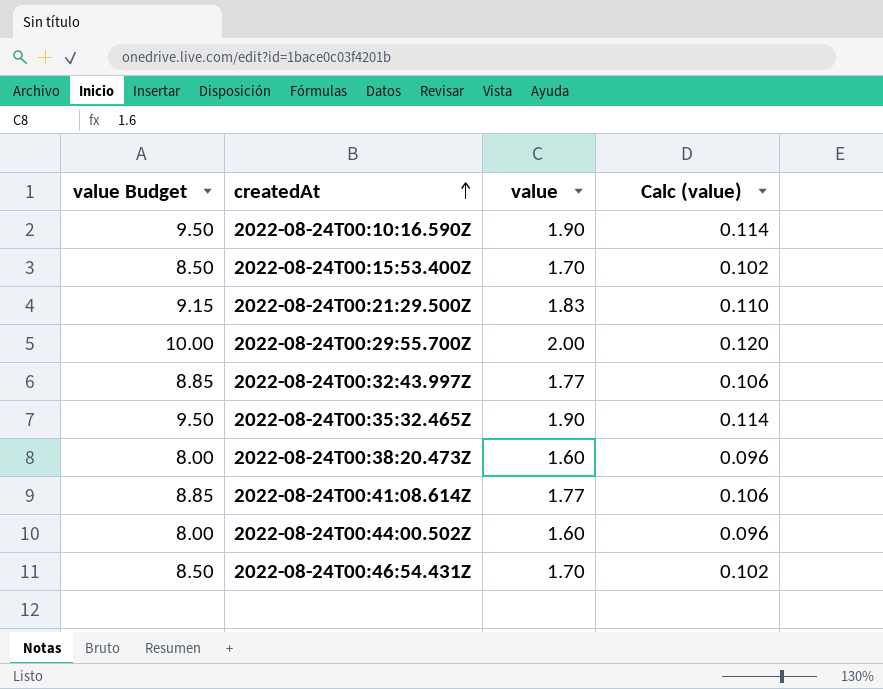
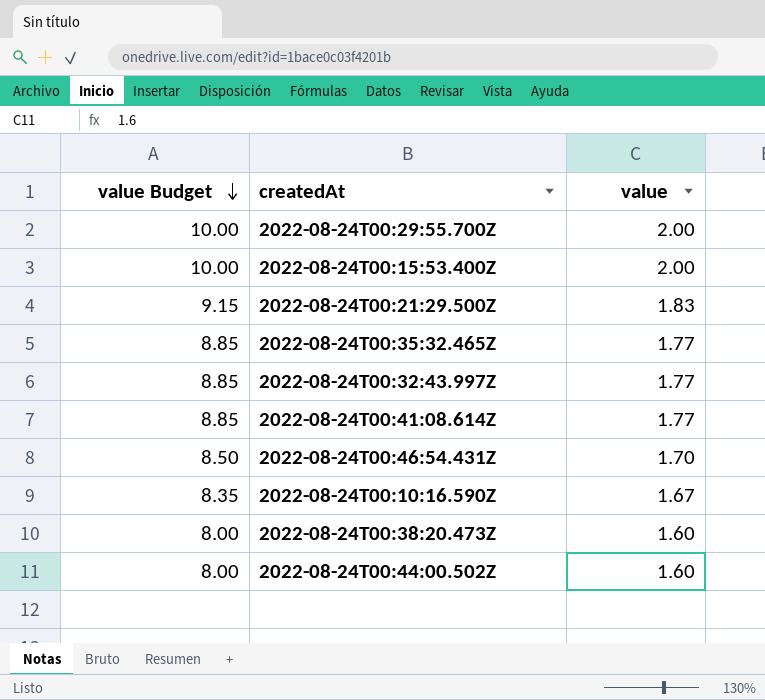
row order: createdAt ascending -> value Budget descending
column Calc (value) | formula: [value] * 0.06 -> none
2022-08-24T00:15:53.400Z | value Budget: 8.50 -> 10.00
2022-08-24T00:15:53.400Z | value: 1.70 -> 2.00
2022-08-24T00:35:32.465Z | value Budget: 9.50 -> 8.85
2022-08-24T00:35:32.465Z | value: 1.90 -> 1.77
2022-08-24T00:10:16.590Z | value Budget: 9.50 -> 8.35
2022-08-24T00:10:16.590Z | value: 1.90 -> 1.67

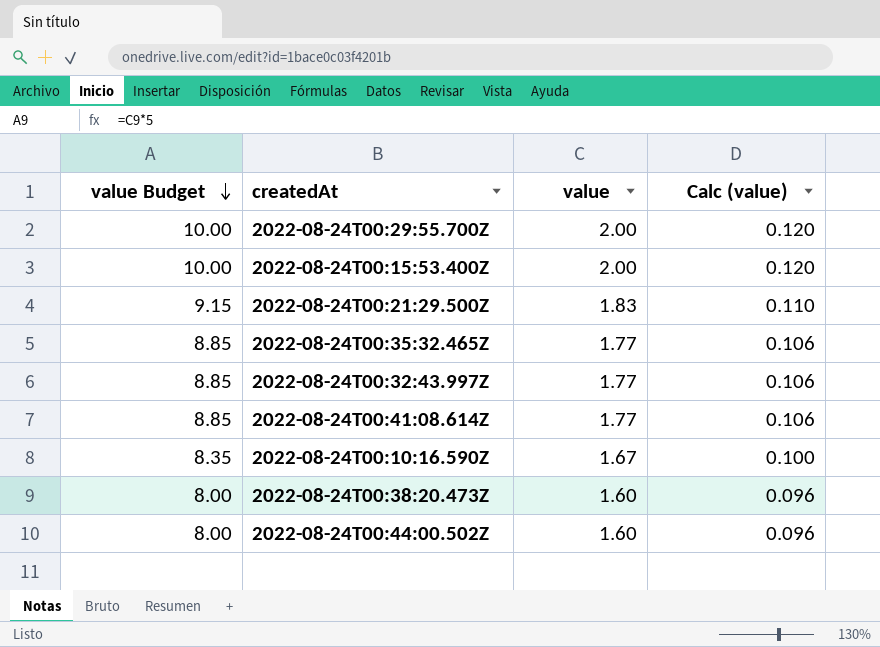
column Calc (value) | formula: none -> [value] * 0.06
row 2022-08-24T00:46:54.431Z: 8.50 | 1.70 -> none

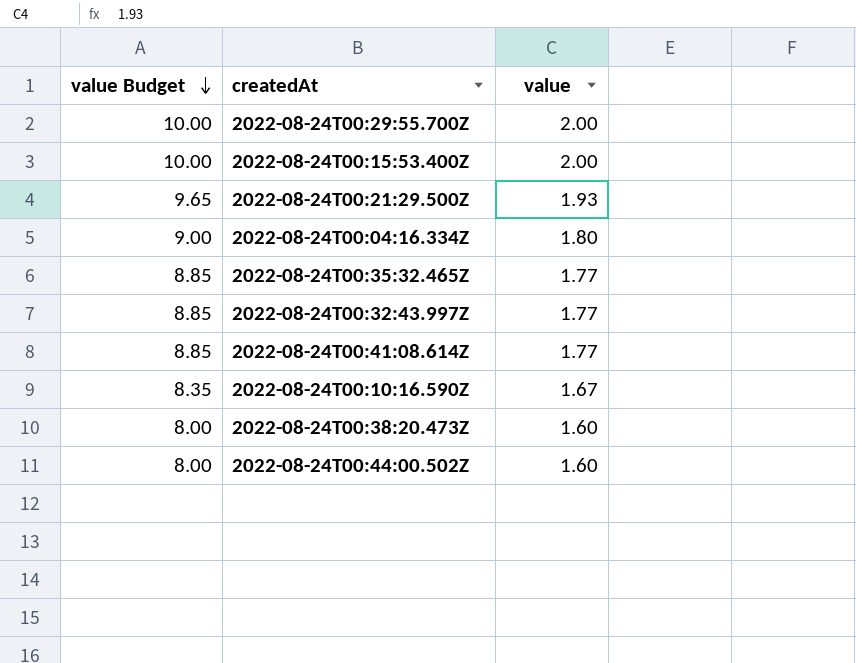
column Calc (value) | formula: [value] * 0.06 -> none
2022-08-24T00:21:29.500Z | value Budget: 9.15 -> 9.65
2022-08-24T00:21:29.500Z | value: 1.83 -> 1.93
row 2022-08-24T00:04:16.334Z: none -> 9.00 | 1.80

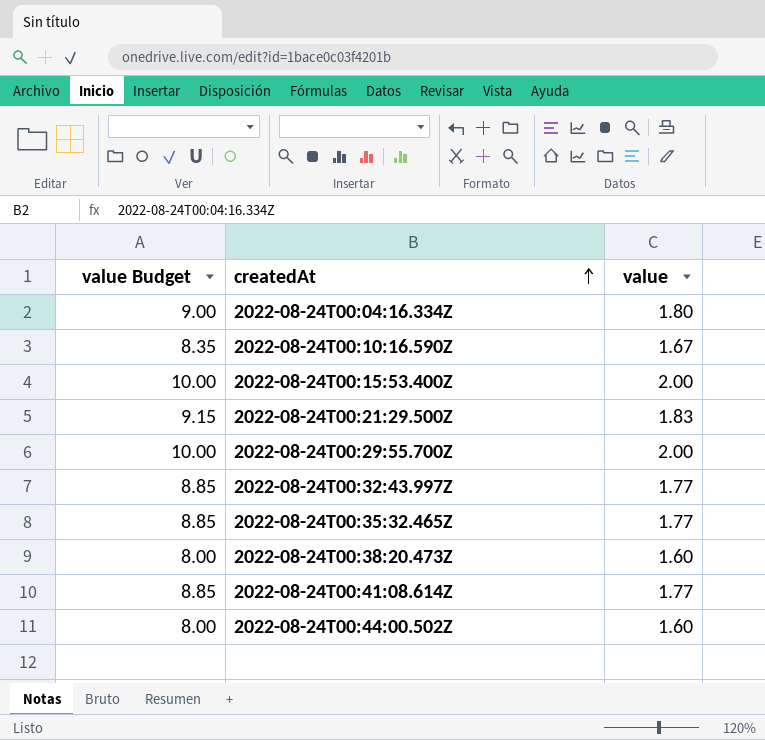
row order: value Budget descending -> createdAt ascending
2022-08-24T00:21:29.500Z | value Budget: 9.65 -> 9.15
2022-08-24T00:21:29.500Z | value: 1.93 -> 1.83

